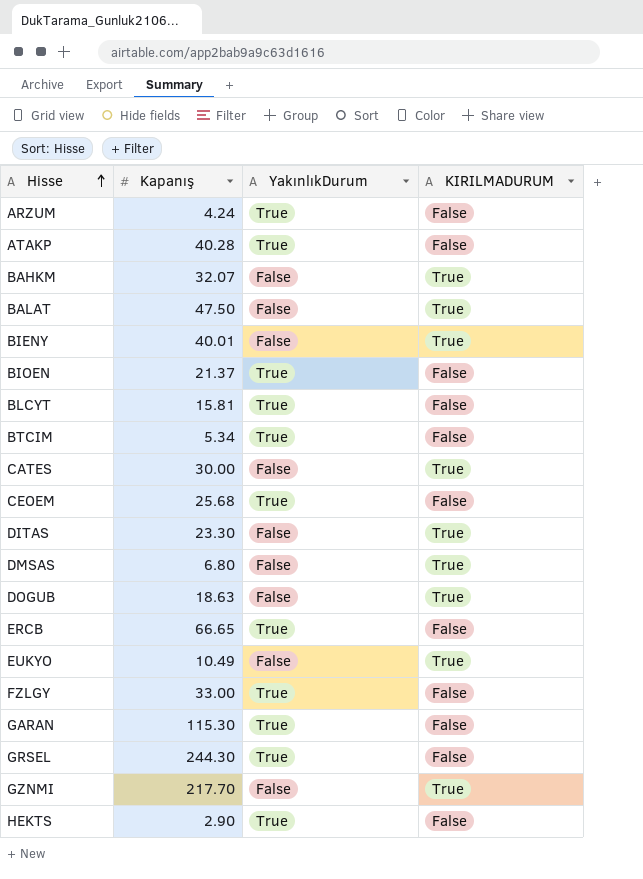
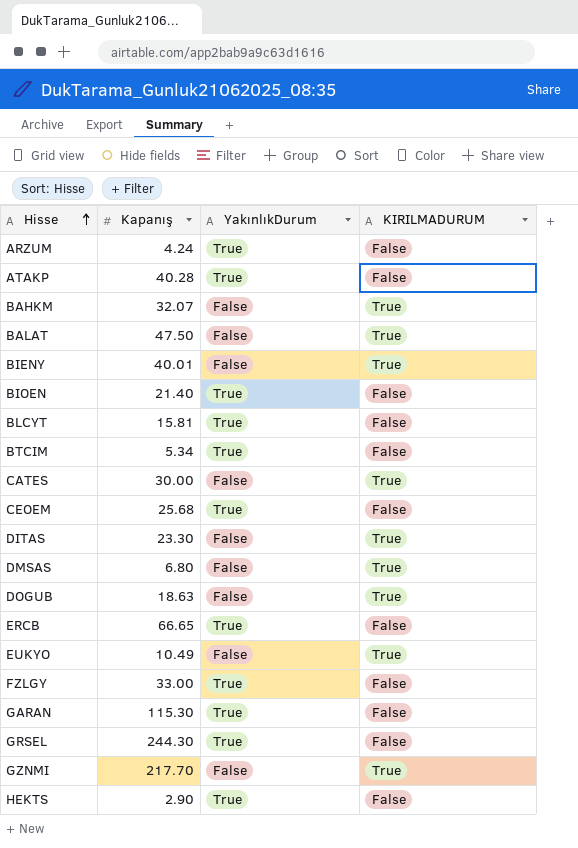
BIOEN | Kapanış: 21.37 -> 21.40

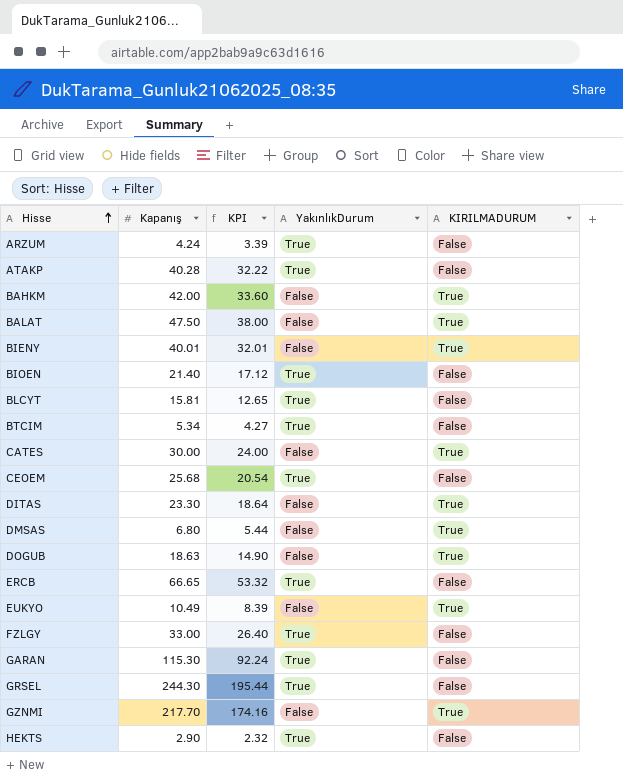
column KPI | formula: none -> [Kapanış] * 0.8
BAHKM | Kapanış: 32.07 -> 42.00

